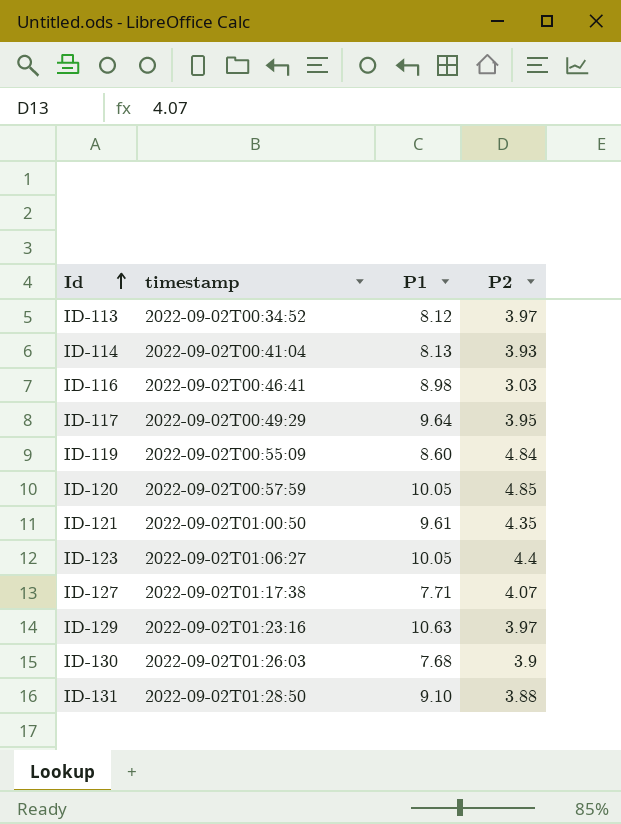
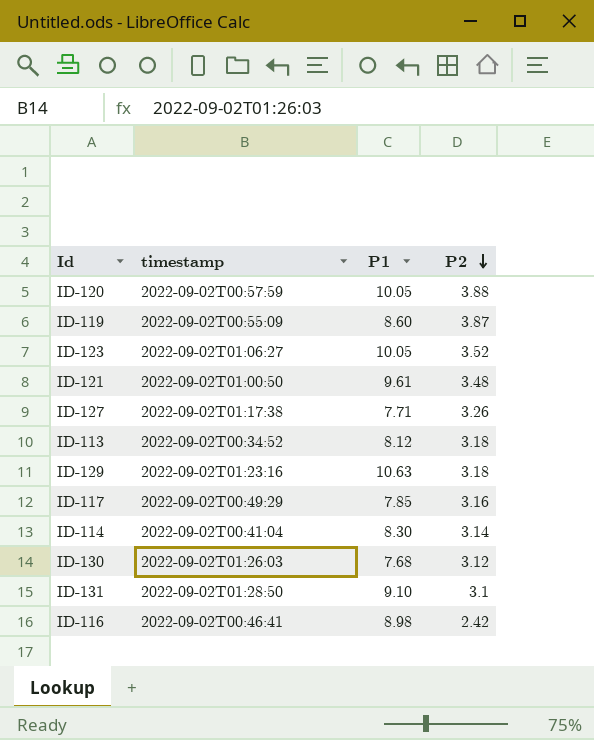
row order: Id ascending -> P2 descending
ID-120 | P2: 4.85 -> 3.88
ID-119 | P2: 4.84 -> 3.87
ID-123 | P2: 4.4 -> 3.52
ID-121 | P2: 4.35 -> 3.48
ID-127 | P2: 4.07 -> 3.26
ID-113 | P2: 3.97 -> 3.18
ID-129 | P2: 3.97 -> 3.18
ID-117 | P1: 9.64 -> 7.85
ID-117 | P2: 3.95 -> 3.16
ID-114 | P1: 8.13 -> 8.30
ID-114 | P2: 3.93 -> 3.14
ID-130 | P2: 3.9 -> 3.12
ID-131 | P2: 3.88 -> 3.1
ID-116 | P2: 3.03 -> 2.42

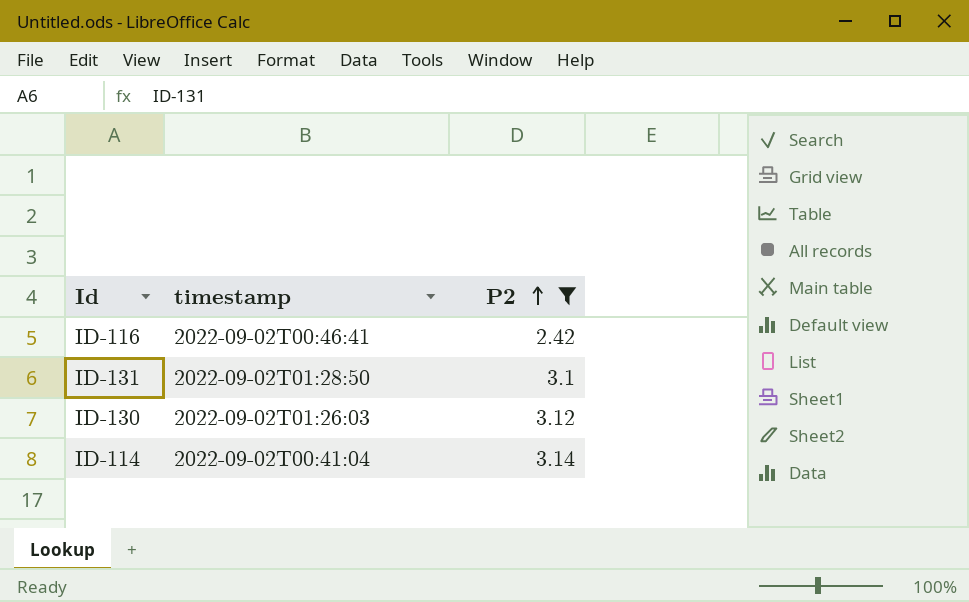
filter: none -> P2 <= 3.14
row order: P2 descending -> P2 ascending
column P1 | position: 3 -> none

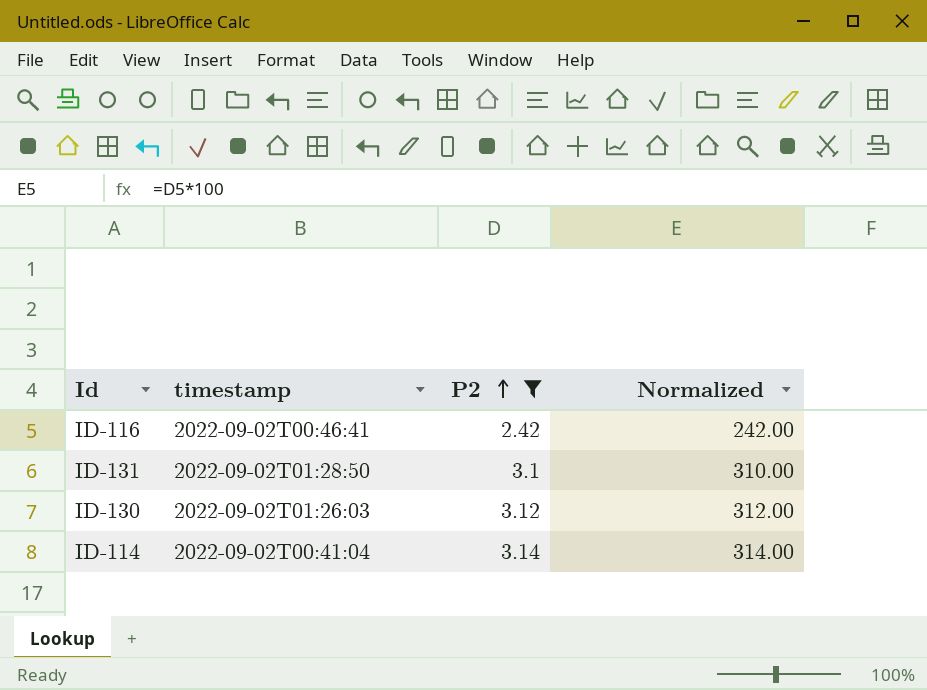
column Normalized | formula: none -> [P2] * 100

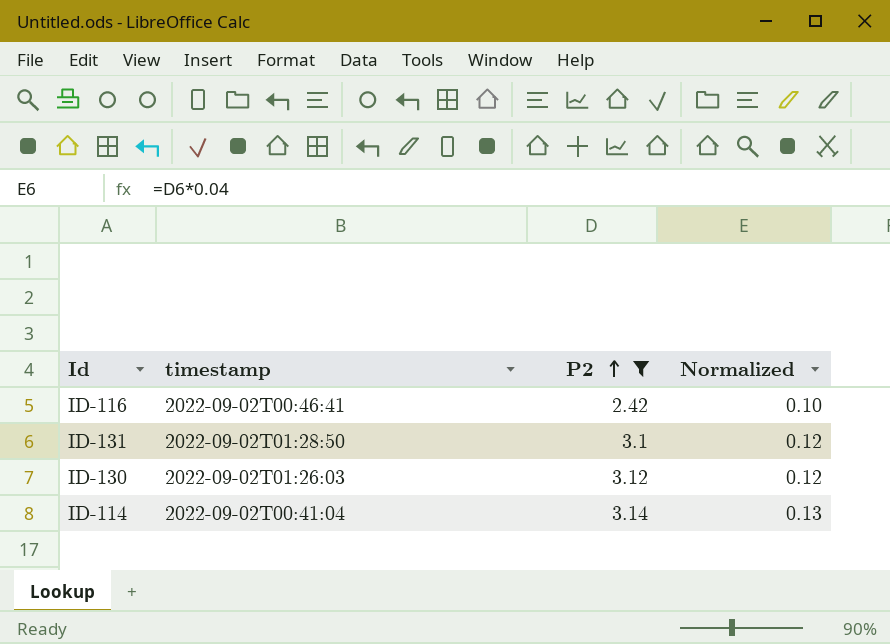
column Normalized | formula: [P2] * 100 -> [P2] * 0.04

